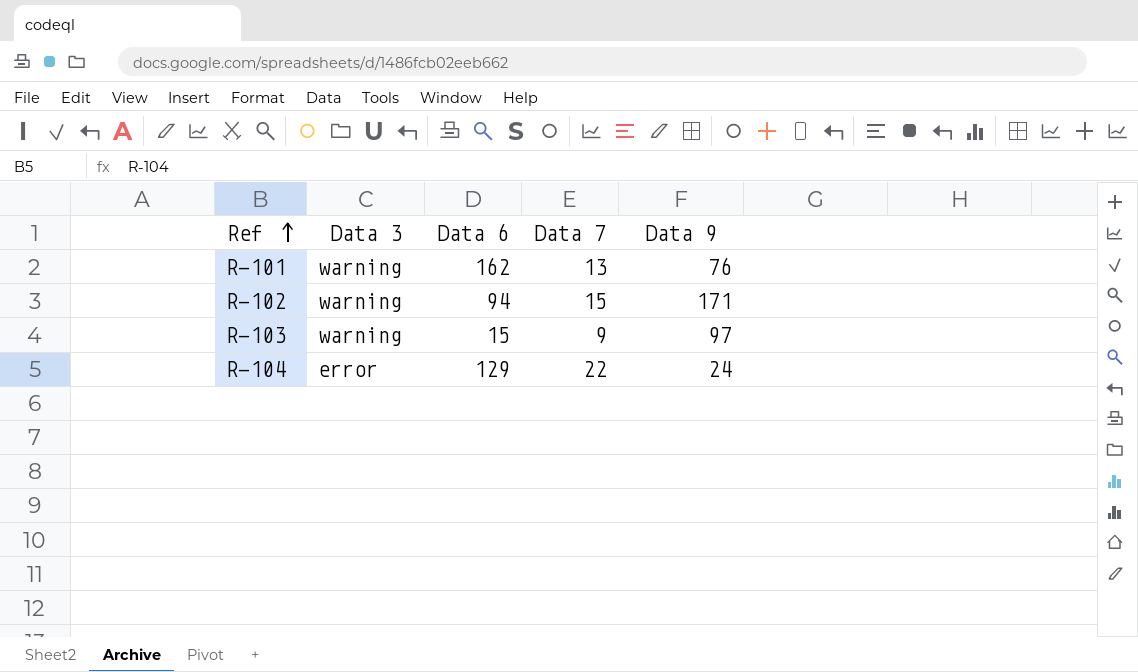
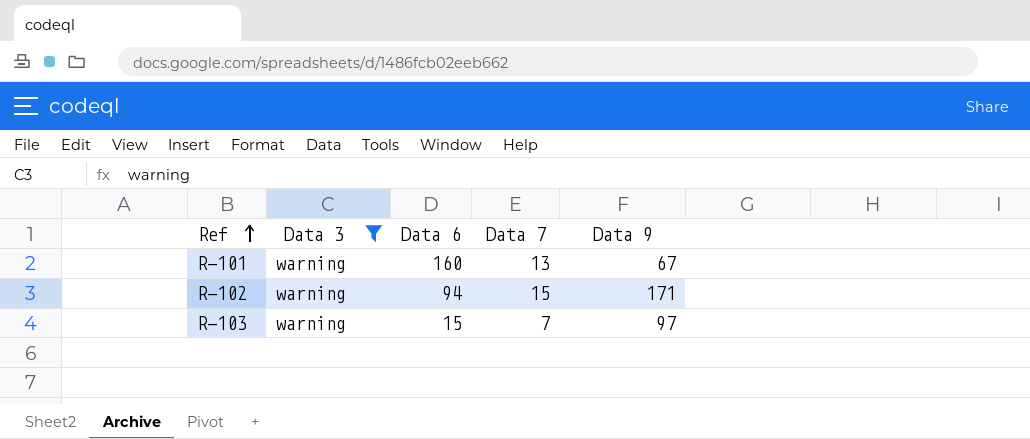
filter: none -> Data 3 = warning
R-101 | Data 6: 162 -> 160
R-101 | Data 9: 76 -> 67
R-103 | Data 7: 9 -> 7

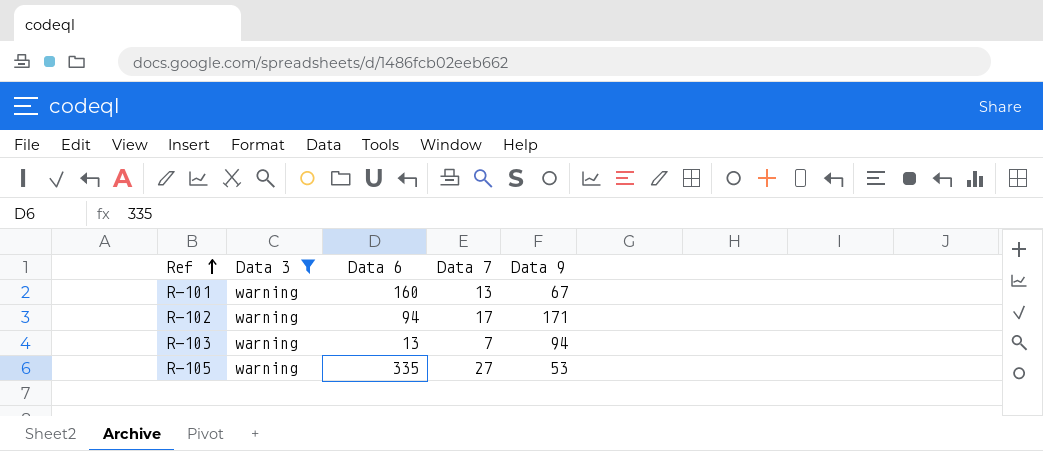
R-102 | Data 7: 15 -> 17
R-103 | Data 6: 15 -> 13
R-103 | Data 9: 97 -> 94
row R-105: none -> warning | 335 | 27 | 53

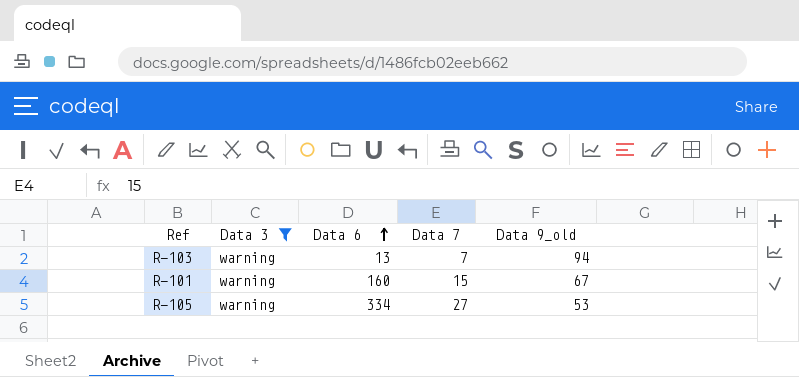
row order: Ref ascending -> Data 6 ascending
column name: Data 9 -> Data 9_old
row R-102: warning | 94 | 17 | 171 -> none
R-101 | Data 7: 13 -> 15
R-105 | Data 6: 335 -> 334

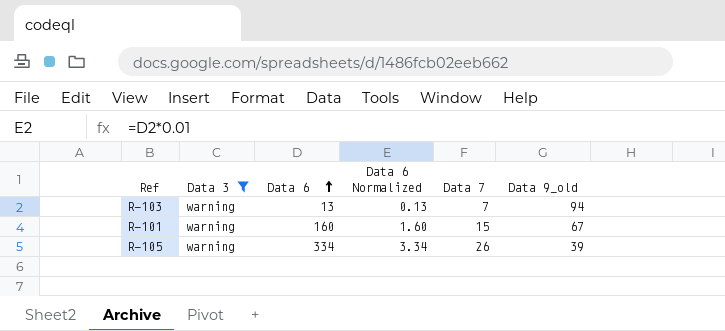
column Data 6 Normalized | formula: none -> [Data 6] * 0.01
R-105 | Data 7: 27 -> 26
R-105 | Data 9_old: 53 -> 39

